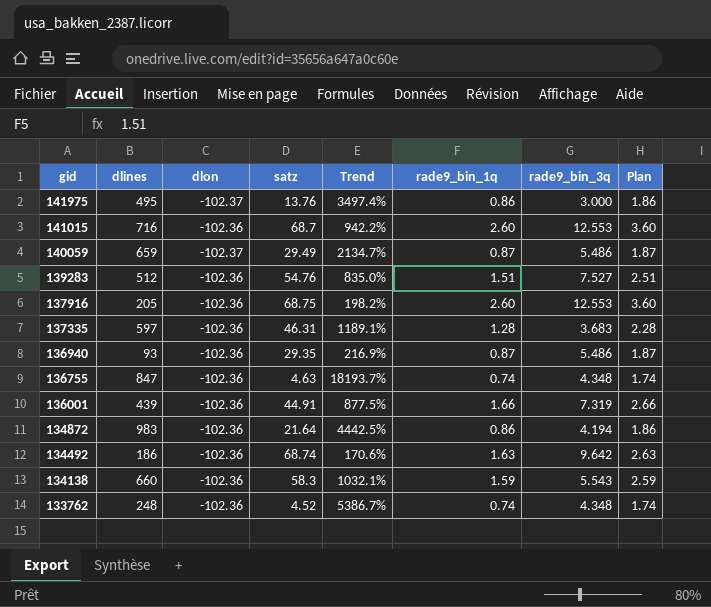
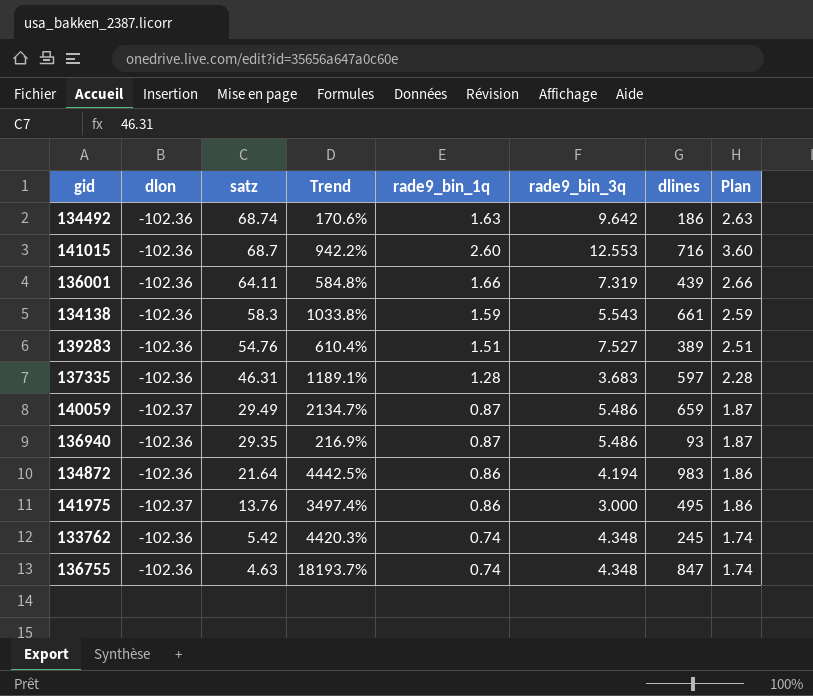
row order: gid descending -> satz descending
column dlines | position: 2 -> 7
row 137916: 205 | -102.36 | 68.75 | 198.2% | 2.60 | 12.553 | 3.60 -> none
136001 | satz: 44.91 -> 64.11
136001 | Trend: 877.5% -> 584.8%
134138 | Trend: 1032.1% -> 1033.8%
134138 | dlines: 660 -> 661
139283 | Trend: 835.0% -> 610.4%
139283 | dlines: 512 -> 389
133762 | satz: 4.52 -> 5.42
133762 | Trend: 5386.7% -> 4420.3%
133762 | dlines: 248 -> 245

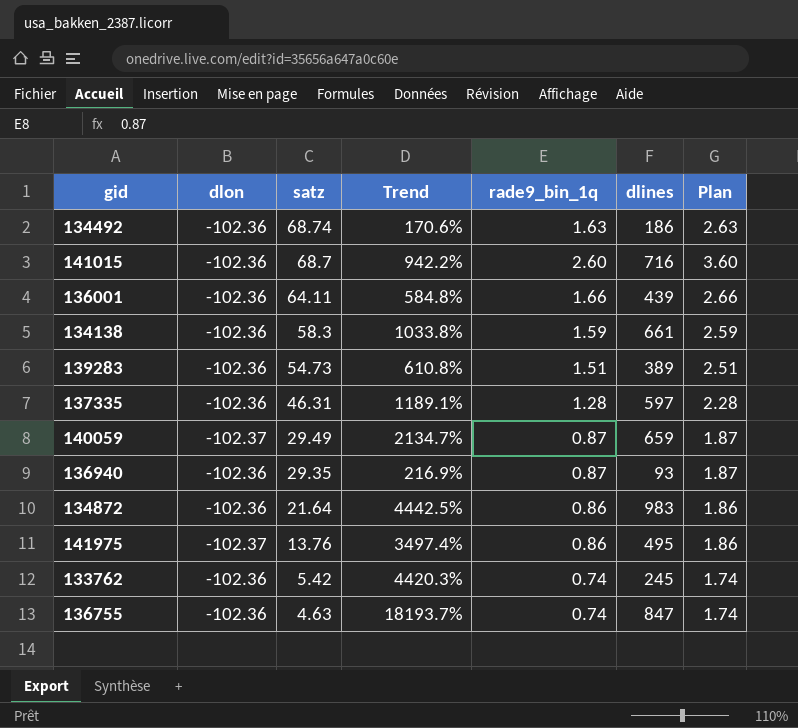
column rade9_bin_3q | position: 6 -> none
139283 | satz: 54.76 -> 54.73
139283 | Trend: 610.4% -> 610.8%

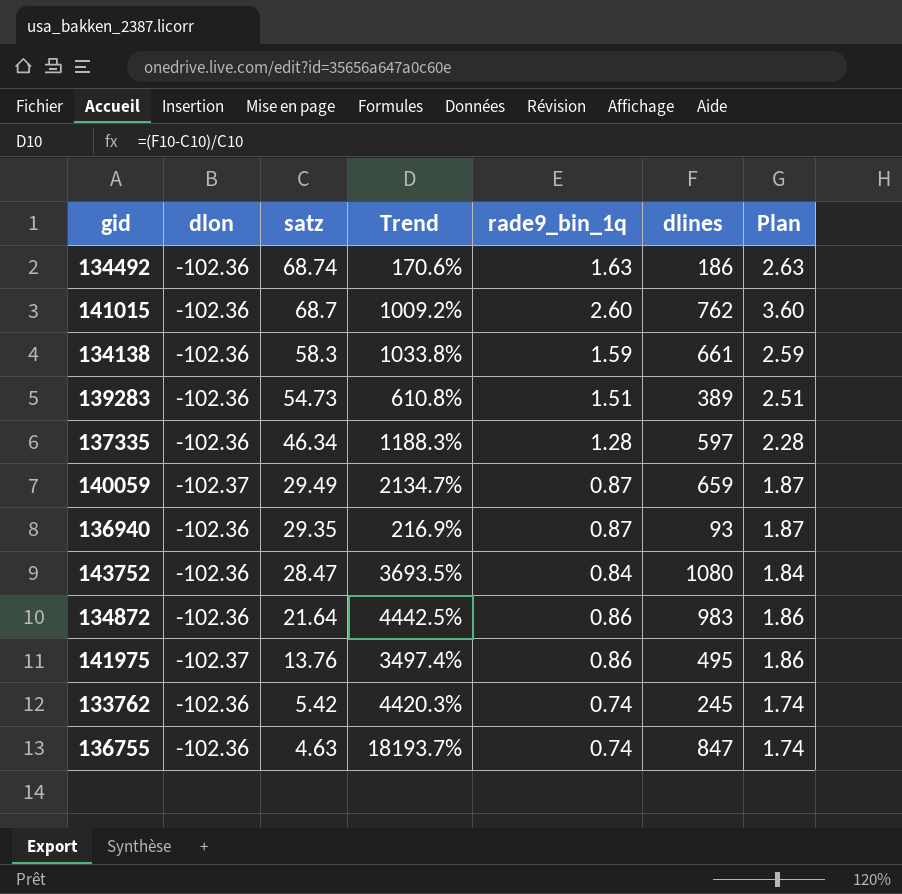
row 136001: -102.36 | 64.11 | 584.8% | 1.66 | 439 | 2.66 -> none
141015 | Trend: 942.2% -> 1009.2%
141015 | dlines: 716 -> 762
137335 | satz: 46.31 -> 46.34
137335 | Trend: 1189.1% -> 1188.3%
row 143752: none -> -102.36 | 28.47 | 3693.5% | 0.84 | 1080 | 1.84

